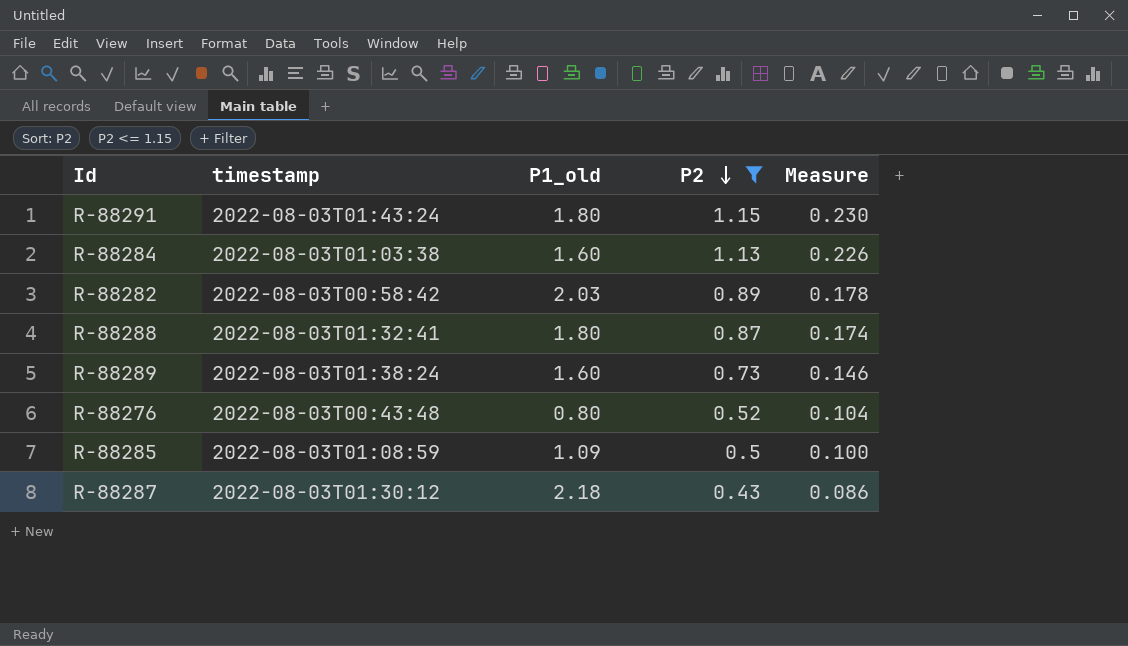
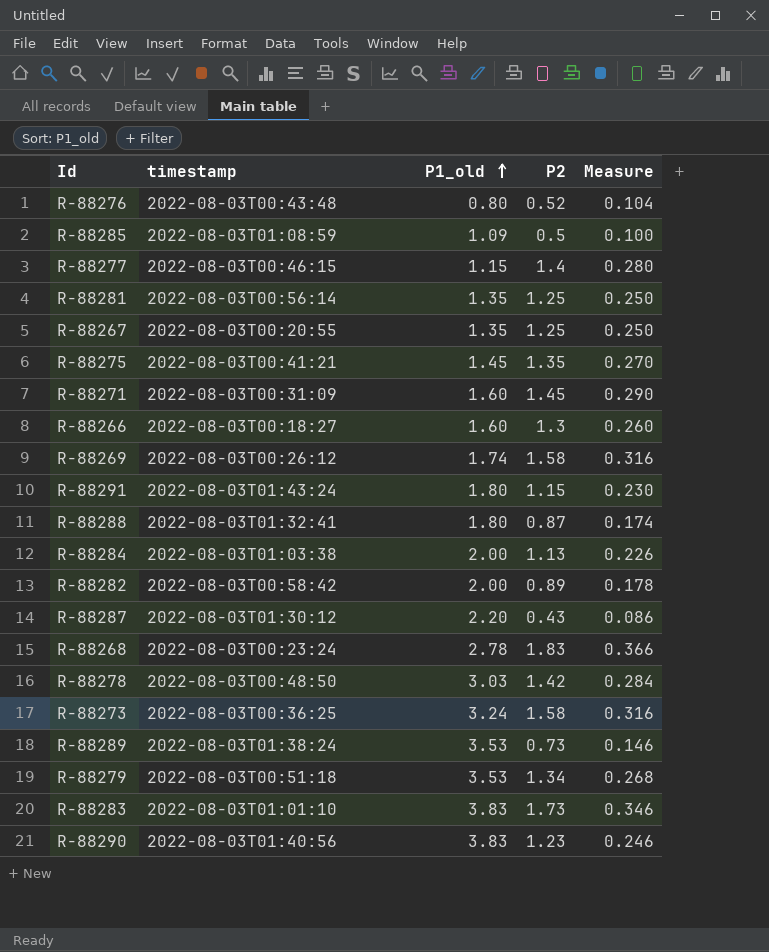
filter: P2 <= 1.15 -> none
row order: P2 descending -> P1_old ascending
R-88284 | P1_old: 1.60 -> 2.00
R-88282 | P1_old: 2.03 -> 2.00
R-88287 | P1_old: 2.18 -> 2.20
R-88289 | P1_old: 1.60 -> 3.53

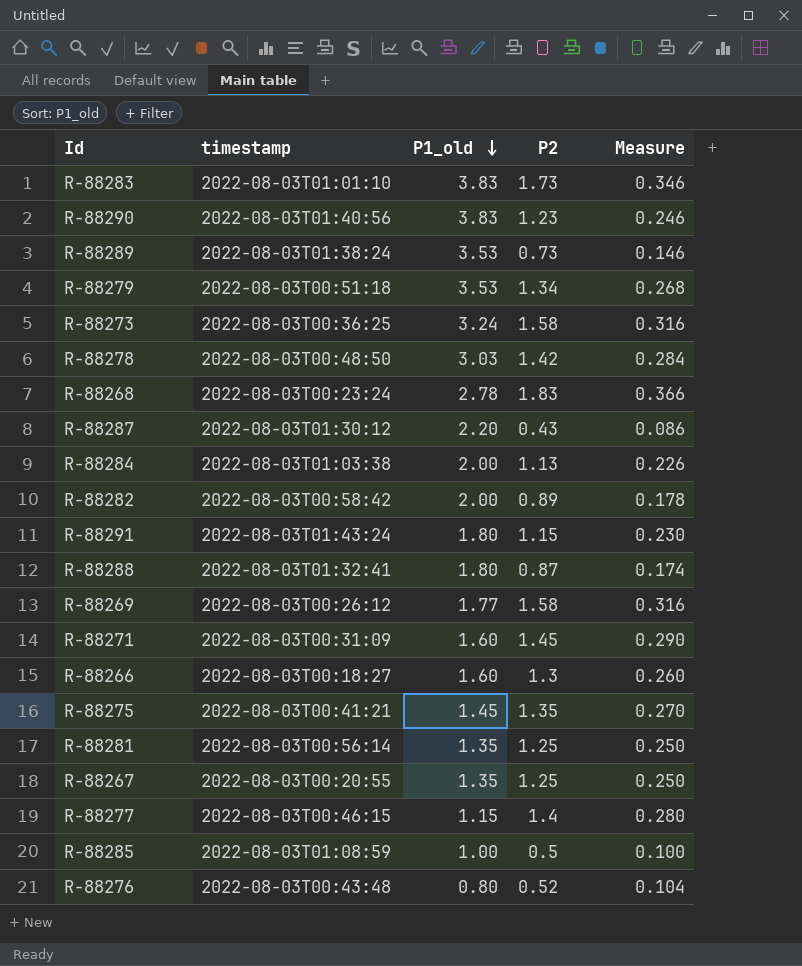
row order: P1_old ascending -> P1_old descending
R-88269 | P1_old: 1.74 -> 1.77
R-88285 | P1_old: 1.09 -> 1.00

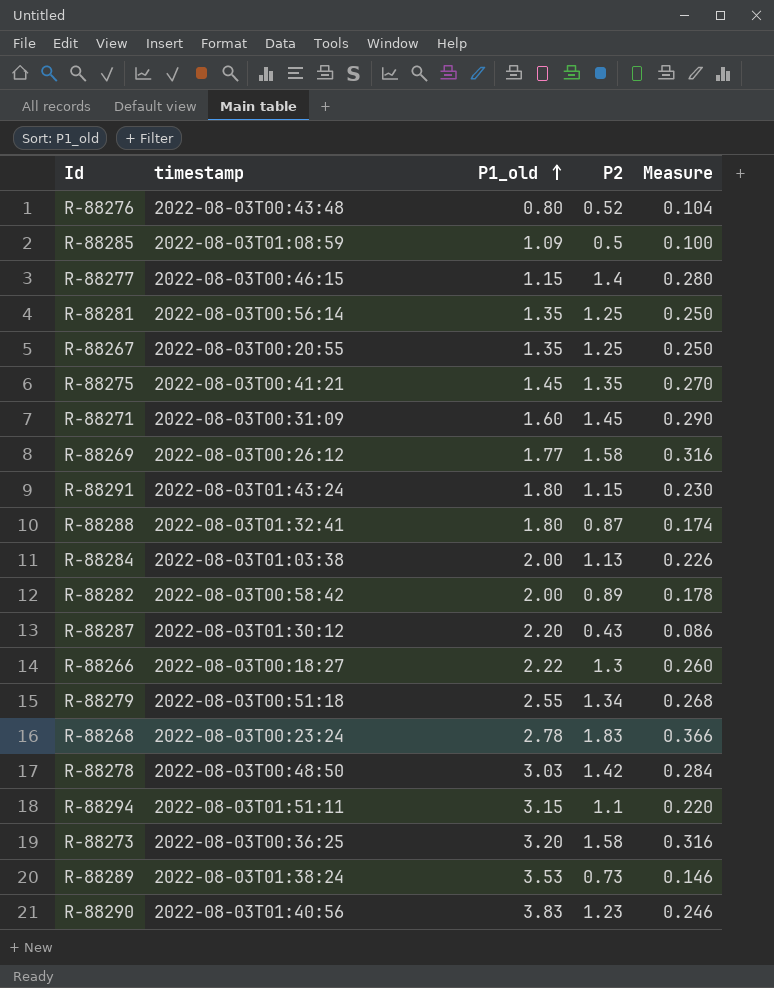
row order: P1_old descending -> P1_old ascending
row R-88283: 2022-08-03T01:01:10 | 3.83 | 1.73 | 0.346 -> none
R-88285 | P1_old: 1.00 -> 1.09
R-88266 | P1_old: 1.60 -> 2.22
R-88279 | P1_old: 3.53 -> 2.55
row R-88294: none -> 2022-08-03T01:51:11 | 3.15 | 1.1 | 0.220
R-88273 | P1_old: 3.24 -> 3.20

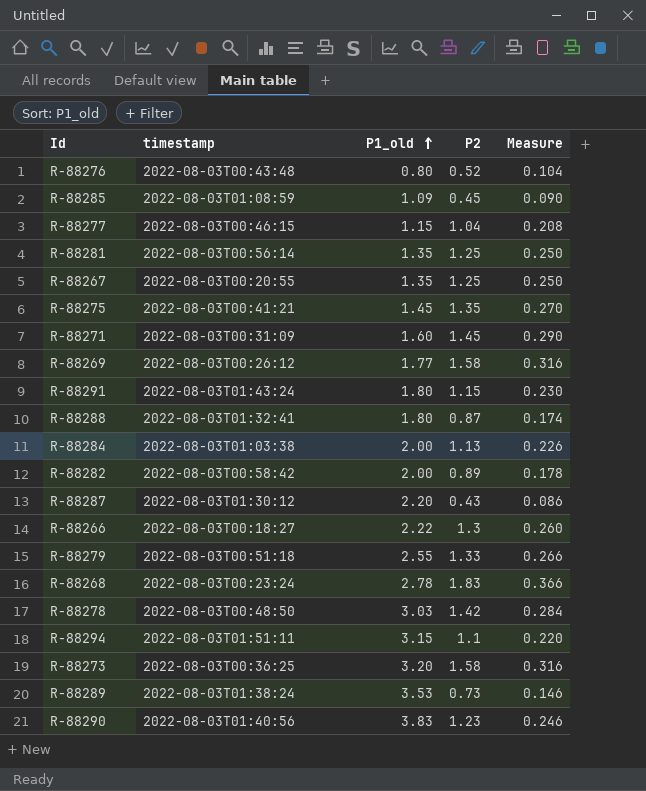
R-88285 | P2: 0.5 -> 0.45
R-88285 | Measure: 0.100 -> 0.090
R-88277 | P2: 1.4 -> 1.04
R-88277 | Measure: 0.280 -> 0.208
R-88279 | P2: 1.34 -> 1.33
R-88279 | Measure: 0.268 -> 0.266

